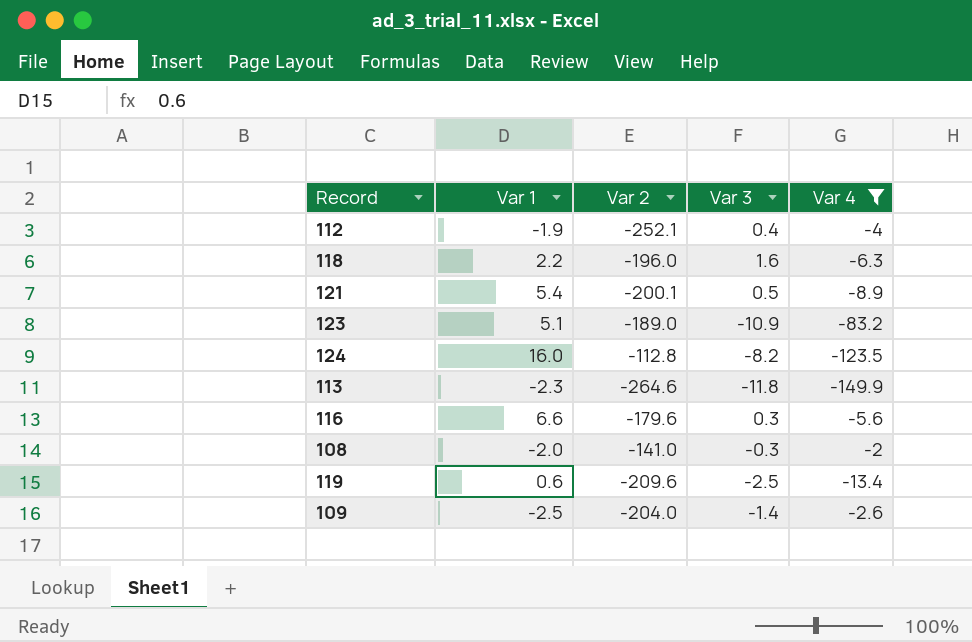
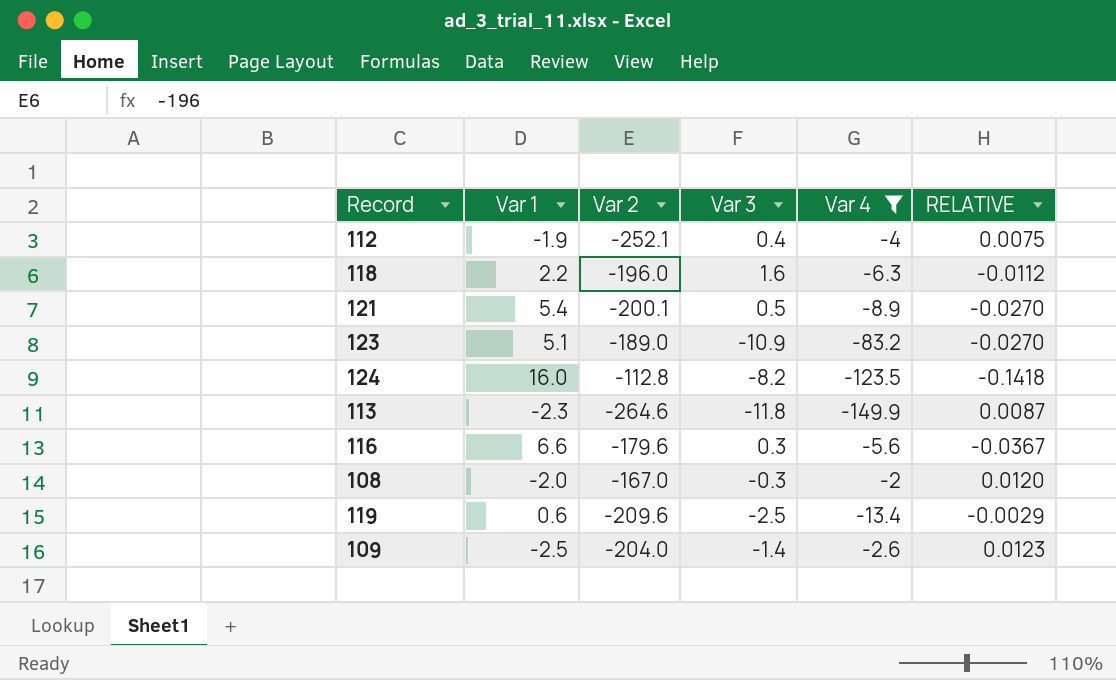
column RELATIVE | formula: none -> [Var 1] / [Var 2]
108 | Var 2: -141.0 -> -167.0

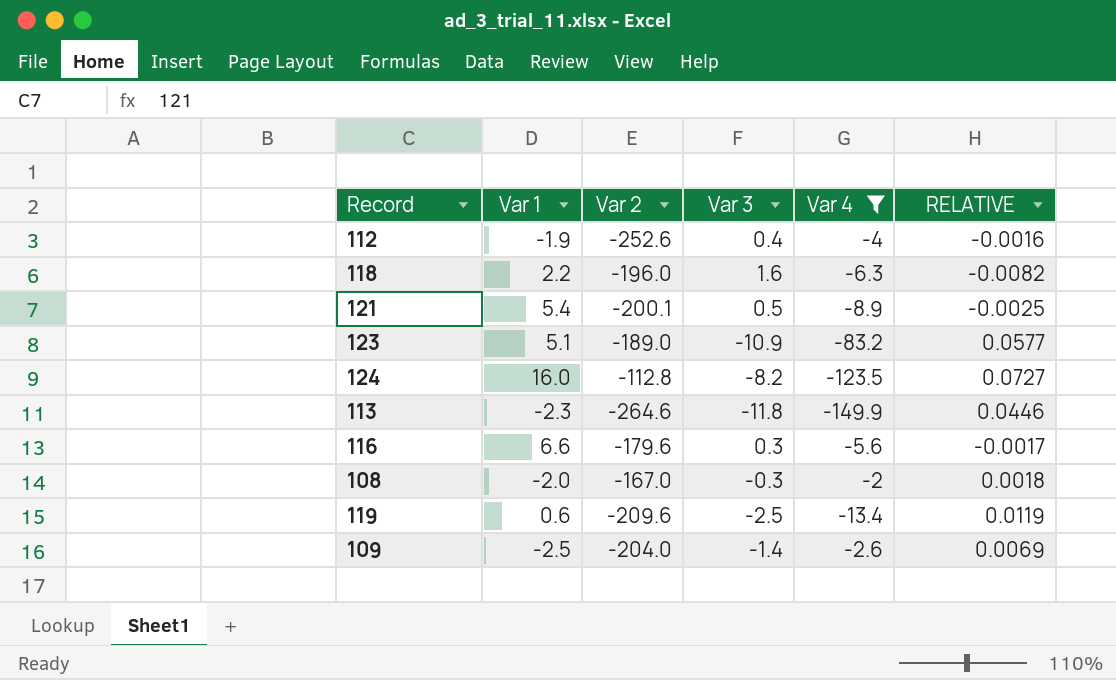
column RELATIVE | formula: [Var 1] / [Var 2] -> [Var 3] / [Var 2]
112 | Var 2: -252.1 -> -252.6

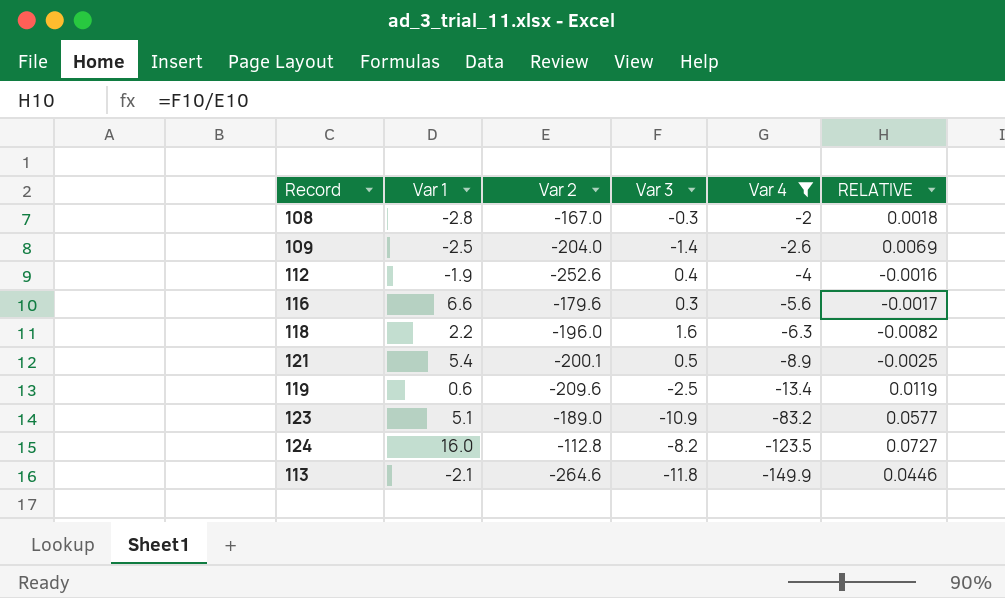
row order: none -> Var 4 descending
108 | Var 1: -2.0 -> -2.8
113 | Var 1: -2.3 -> -2.1

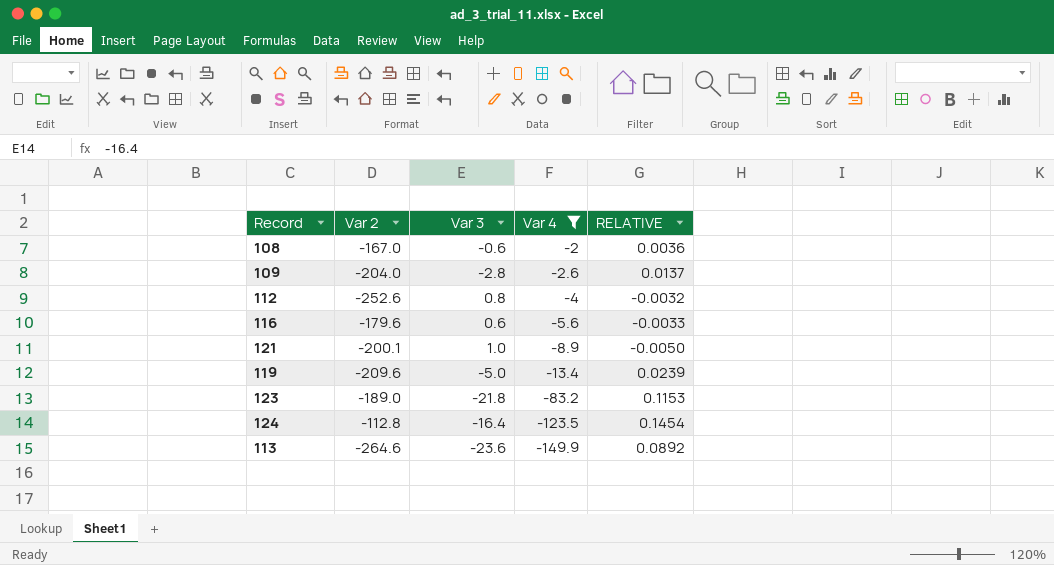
column Var 1 | position: 2 -> none
row 118: 2.2 | -196.0 | 1.6 | -6.3 | -0.0082 -> none
108 | Var 3: -0.3 -> -0.6
108 | RELATIVE: 0.0018 -> 0.0036
109 | Var 3: -1.4 -> -2.8
109 | RELATIVE: 0.0069 -> 0.0137
112 | Var 3: 0.4 -> 0.8
112 | RELATIVE: -0.0016 -> -0.0032
116 | Var 3: 0.3 -> 0.6
116 | RELATIVE: -0.0017 -> -0.0033
121 | Var 3: 0.5 -> 1.0
121 | RELATIVE: -0.0025 -> -0.0050
119 | Var 3: -2.5 -> -5.0
119 | RELATIVE: 0.0119 -> 0.0239
123 | Var 3: -10.9 -> -21.8
123 | RELATIVE: 0.0577 -> 0.1153
124 | Var 3: -8.2 -> -16.4
124 | RELATIVE: 0.0727 -> 0.1454
113 | Var 3: -11.8 -> -23.6
113 | RELATIVE: 0.0446 -> 0.0892

